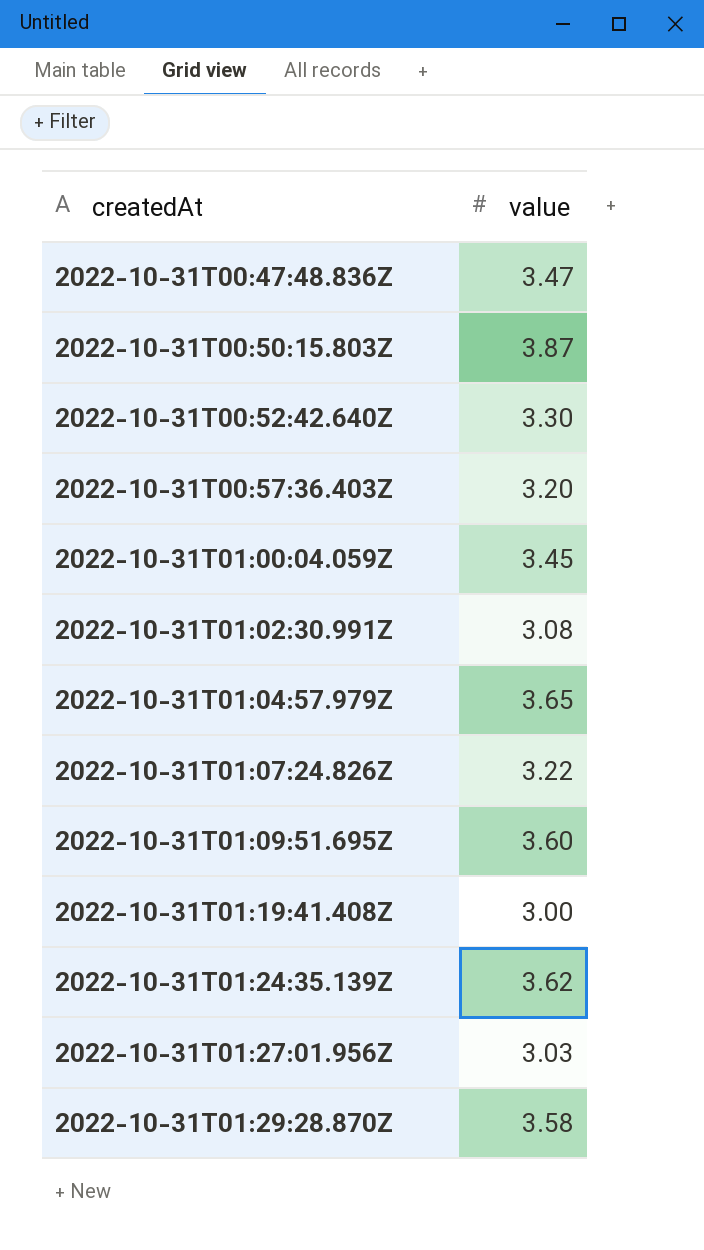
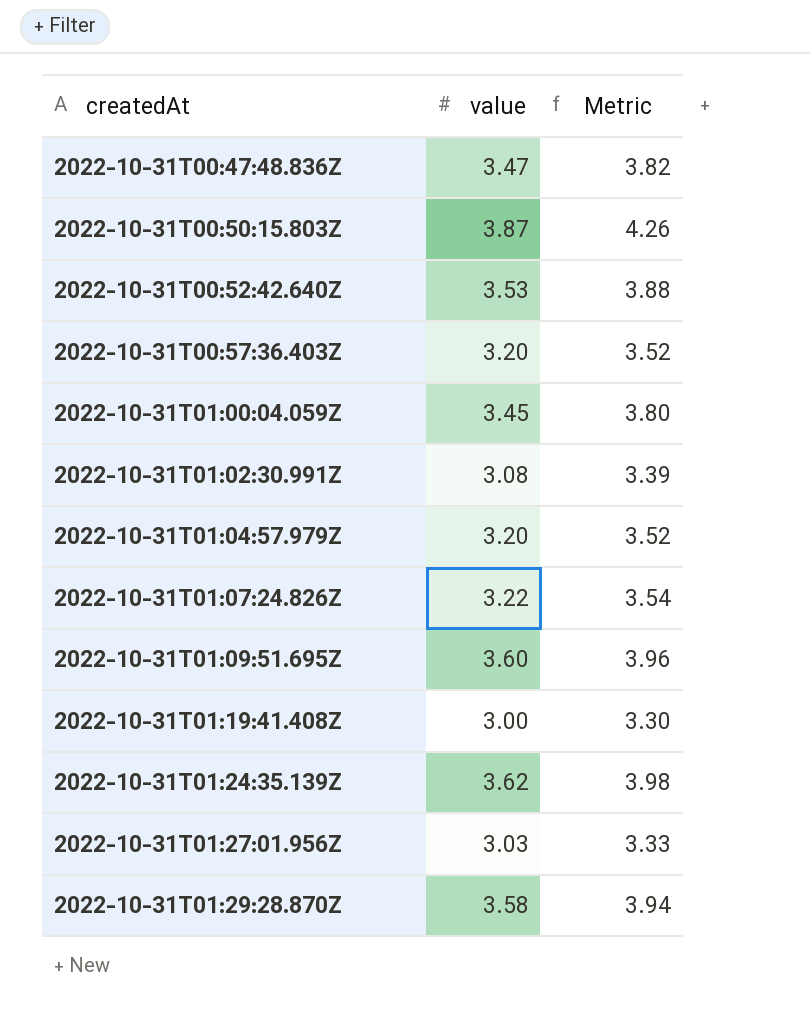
column Metric | formula: none -> [value] * 1.1
2022-10-31T00:52:42.640Z | value: 3.30 -> 3.53
2022-10-31T01:04:57.979Z | value: 3.65 -> 3.20

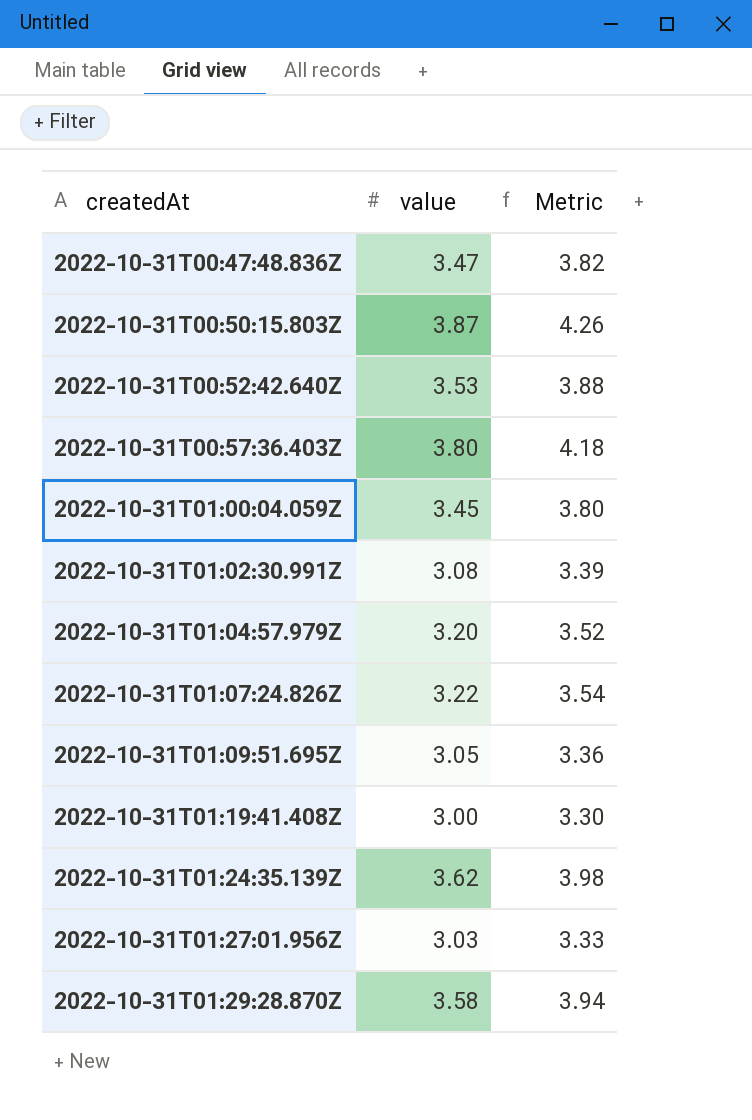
2022-10-31T00:57:36.403Z | value: 3.20 -> 3.80
2022-10-31T00:57:36.403Z | Metric: 3.52 -> 4.18
2022-10-31T01:09:51.695Z | value: 3.60 -> 3.05
2022-10-31T01:09:51.695Z | Metric: 3.96 -> 3.36

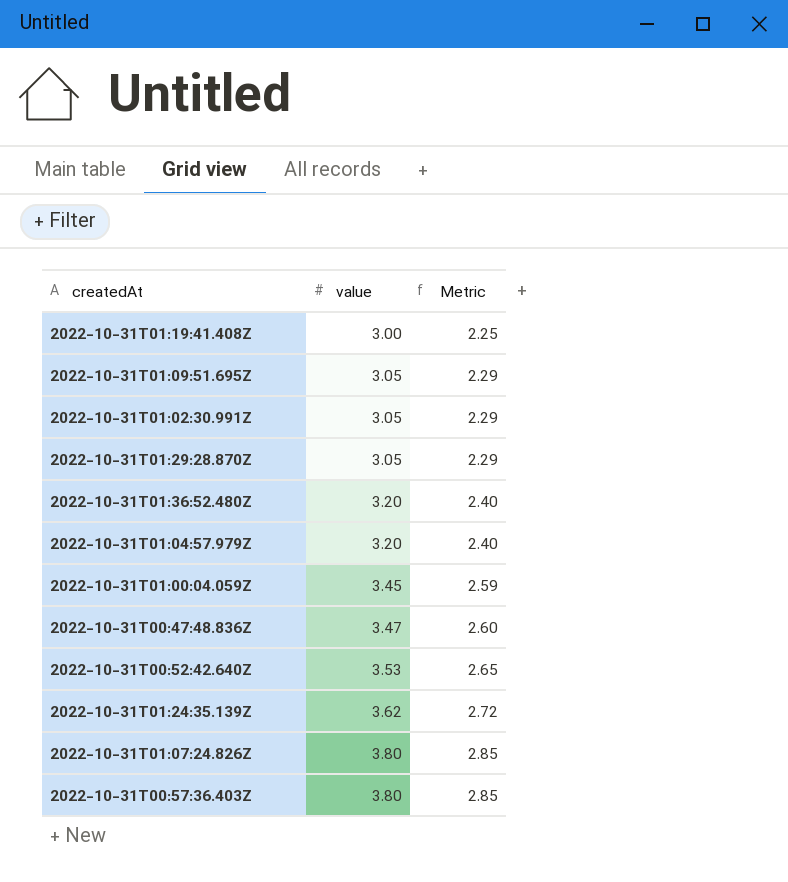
row order: createdAt ascending -> value ascending
column Metric | formula: [value] * 1.1 -> [value] * 0.75
row 2022-10-31T00:50:15.803Z: 3.87 | 4.26 -> none
row 2022-10-31T01:27:01.956Z: 3.03 | 3.33 -> none
2022-10-31T01:02:30.991Z | value: 3.08 -> 3.05
2022-10-31T01:29:28.870Z | value: 3.58 -> 3.05
row 2022-10-31T01:36:52.480Z: none -> 3.20 | 2.40
2022-10-31T01:07:24.826Z | value: 3.22 -> 3.80

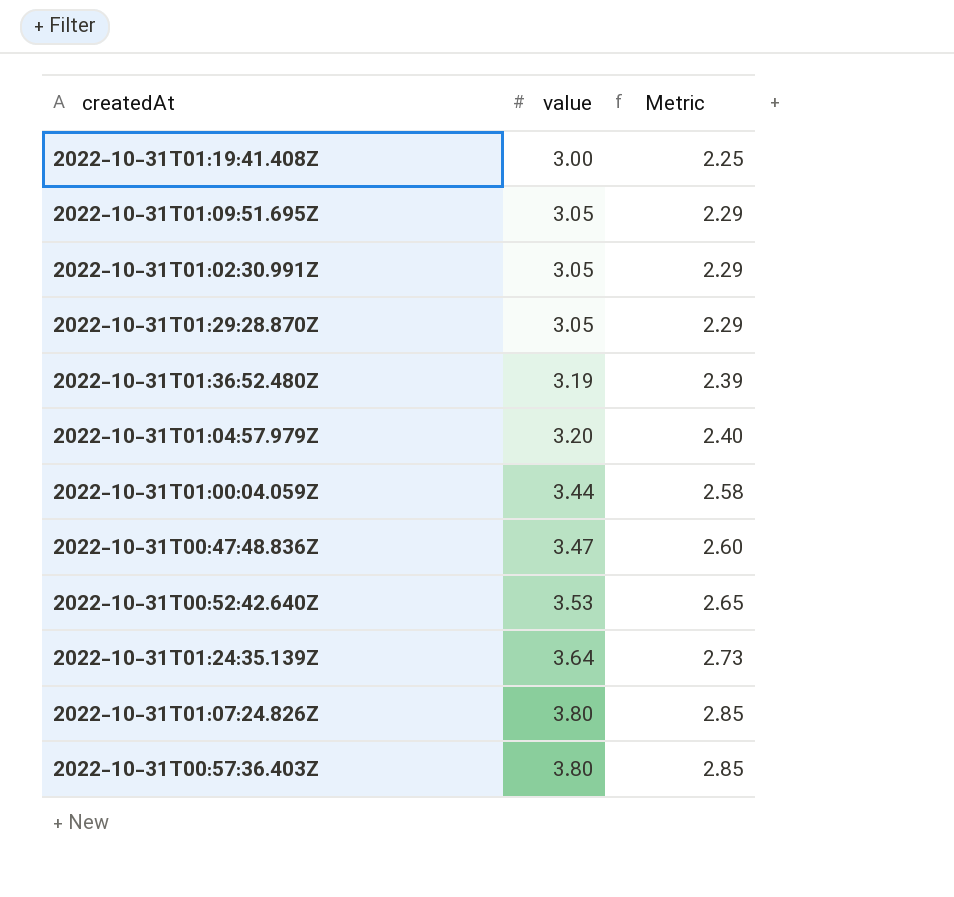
2022-10-31T01:36:52.480Z | value: 3.20 -> 3.19
2022-10-31T01:36:52.480Z | Metric: 2.40 -> 2.39
2022-10-31T01:00:04.059Z | value: 3.45 -> 3.44
2022-10-31T01:00:04.059Z | Metric: 2.59 -> 2.58
2022-10-31T01:24:35.139Z | value: 3.62 -> 3.64
2022-10-31T01:24:35.139Z | Metric: 2.72 -> 2.73

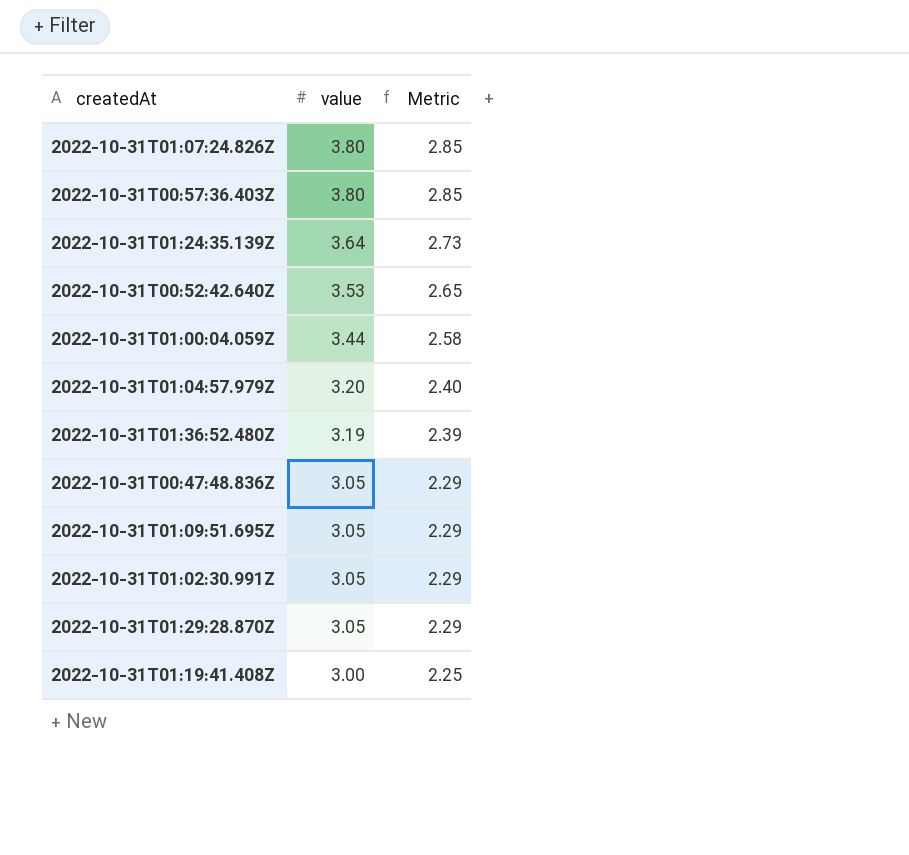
row order: value ascending -> value descending
2022-10-31T00:47:48.836Z | value: 3.47 -> 3.05
2022-10-31T00:47:48.836Z | Metric: 2.60 -> 2.29

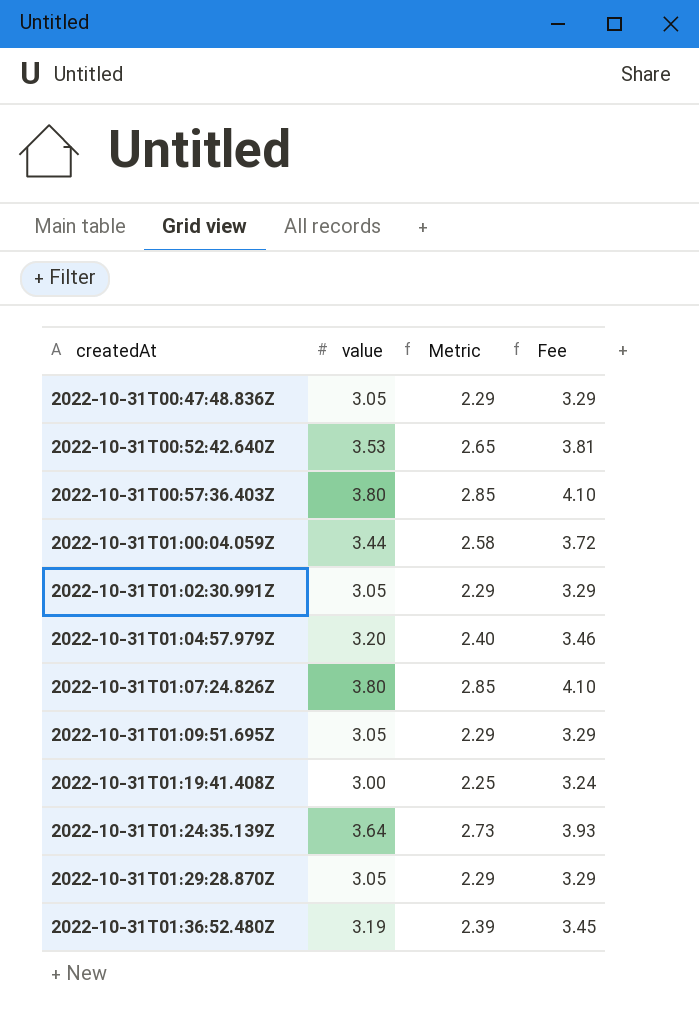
row order: value descending -> createdAt ascending
column Fee | formula: none -> [value] * 1.08

